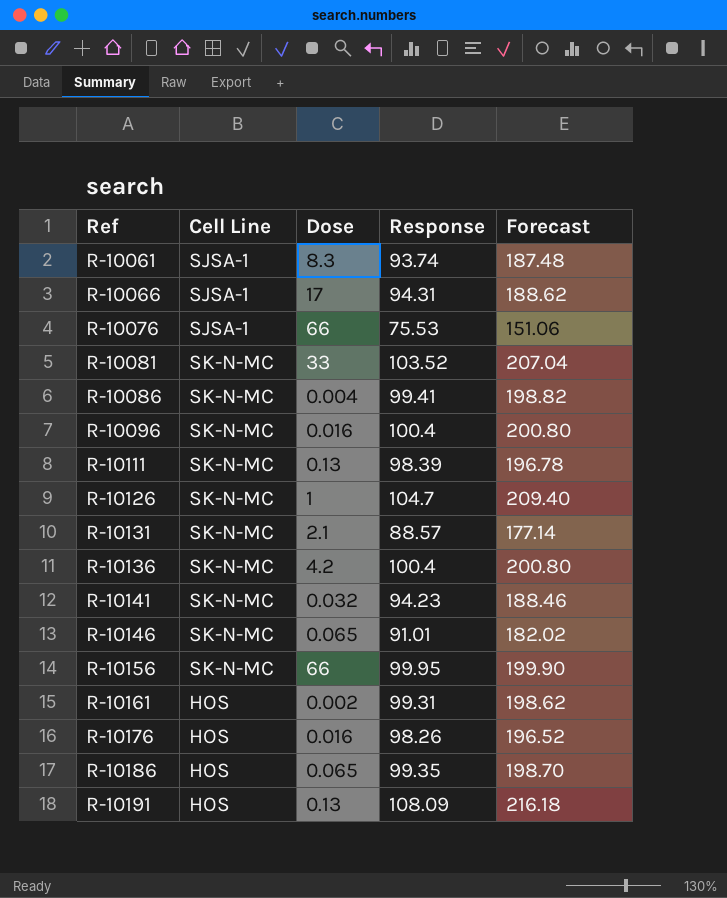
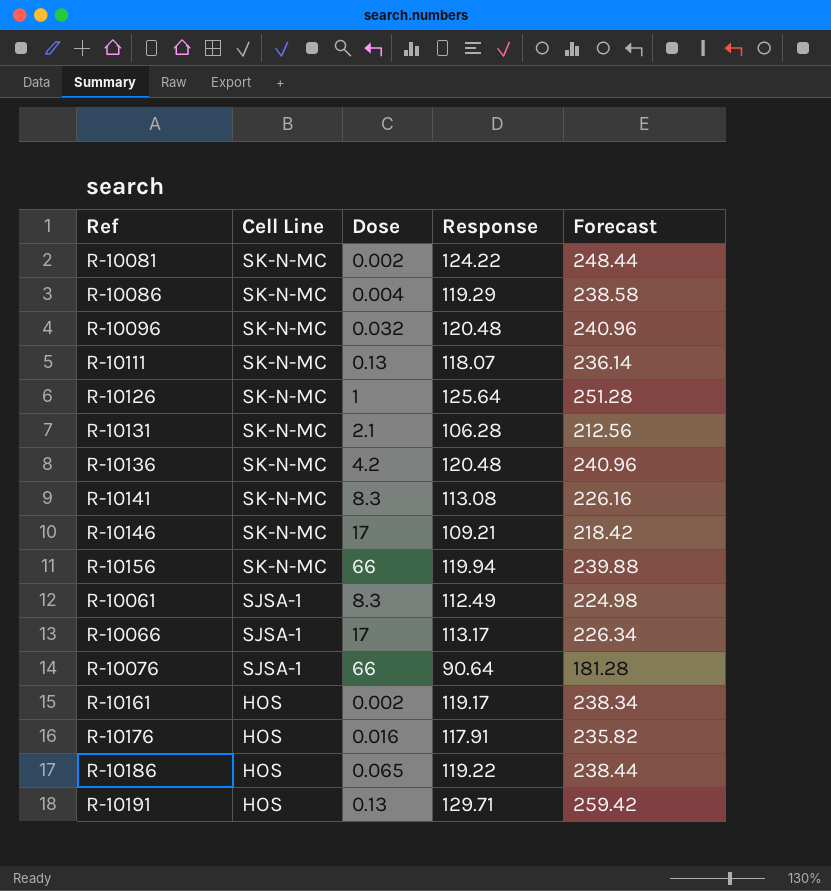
row order: Ref ascending -> Cell Line descending
R-10081 | Dose: 33 -> 0.002
R-10081 | Response: 103.52 -> 124.22
R-10081 | Forecast: 207.04 -> 248.44
R-10086 | Response: 99.41 -> 119.29
R-10086 | Forecast: 198.82 -> 238.58
R-10096 | Dose: 0.016 -> 0.032
R-10096 | Response: 100.4 -> 120.48
R-10096 | Forecast: 200.80 -> 240.96
R-10111 | Response: 98.39 -> 118.07
R-10111 | Forecast: 196.78 -> 236.14
R-10126 | Response: 104.7 -> 125.64
R-10126 | Forecast: 209.40 -> 251.28
R-10131 | Response: 88.57 -> 106.28
R-10131 | Forecast: 177.14 -> 212.56
R-10136 | Response: 100.4 -> 120.48
R-10136 | Forecast: 200.80 -> 240.96
R-10141 | Dose: 0.032 -> 8.3
R-10141 | Response: 94.23 -> 113.08
R-10141 | Forecast: 188.46 -> 226.16
R-10146 | Dose: 0.065 -> 17
R-10146 | Response: 91.01 -> 109.21
R-10146 | Forecast: 182.02 -> 218.42
R-10156 | Response: 99.95 -> 119.94
R-10156 | Forecast: 199.90 -> 239.88
R-10061 | Response: 93.74 -> 112.49
R-10061 | Forecast: 187.48 -> 224.98
R-10066 | Response: 94.31 -> 113.17
R-10066 | Forecast: 188.62 -> 226.34
R-10076 | Response: 75.53 -> 90.64
R-10076 | Forecast: 151.06 -> 181.28
R-10161 | Response: 99.31 -> 119.17
R-10161 | Forecast: 198.62 -> 238.34
R-10176 | Response: 98.26 -> 117.91
R-10176 | Forecast: 196.52 -> 235.82
R-10186 | Response: 99.35 -> 119.22
R-10186 | Forecast: 198.70 -> 238.44
R-10191 | Response: 108.09 -> 129.71
R-10191 | Forecast: 216.18 -> 259.42

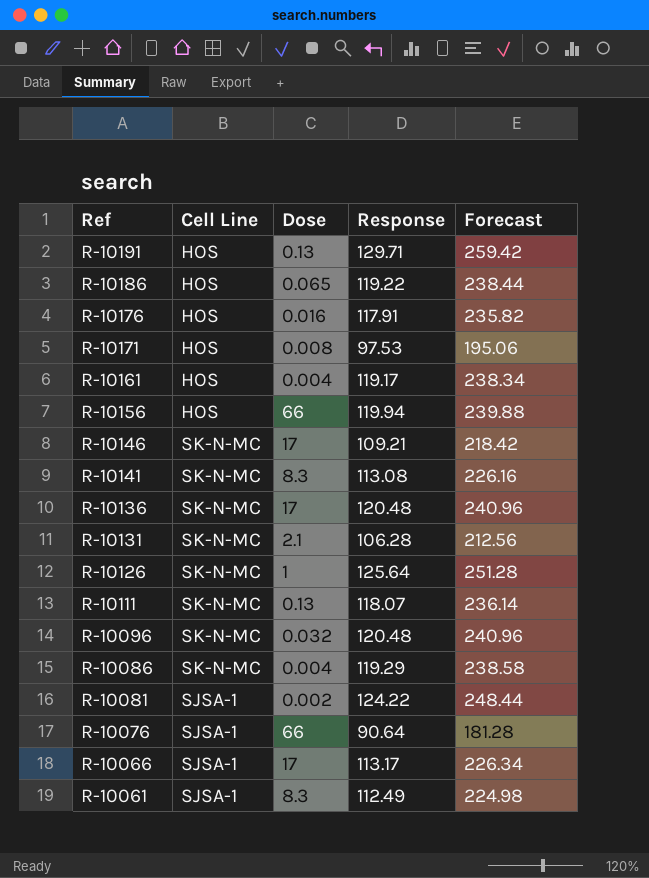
row order: Cell Line descending -> Ref descending
row R-10171: none -> HOS | 0.008 | 97.53 | 195.06
R-10161 | Dose: 0.002 -> 0.004
R-10156 | Cell Line: SK-N-MC -> HOS
R-10136 | Dose: 4.2 -> 17
R-10081 | Cell Line: SK-N-MC -> SJSA-1

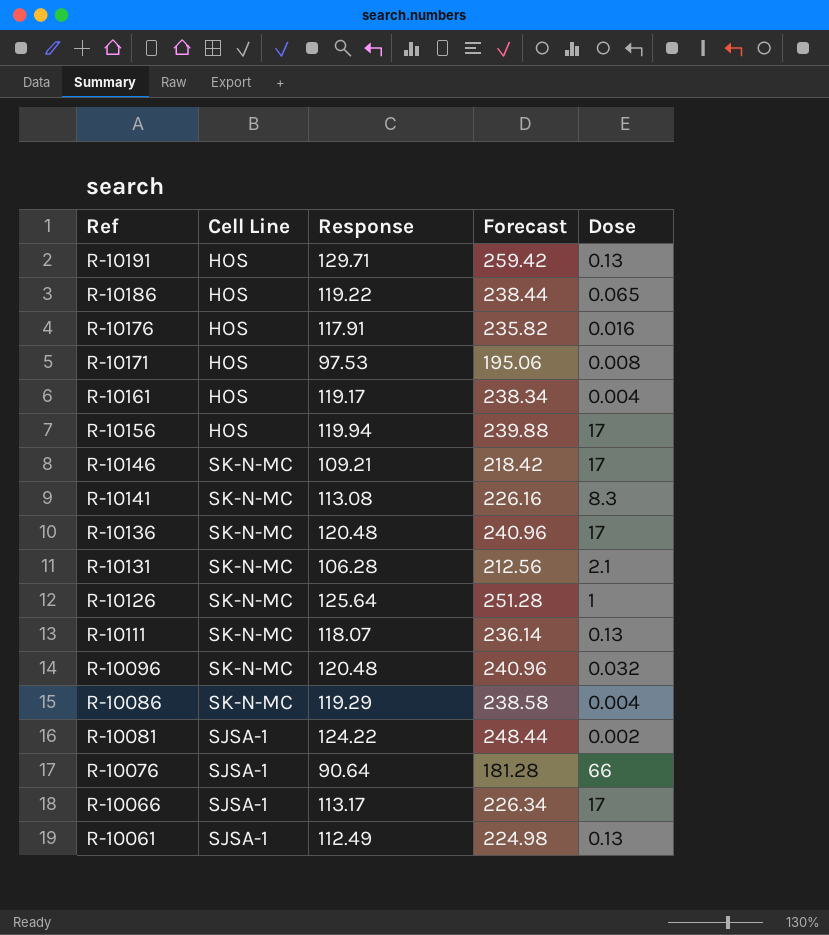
column Dose | position: 3 -> 5
R-10156 | Dose: 66 -> 17
R-10061 | Dose: 8.3 -> 0.13

